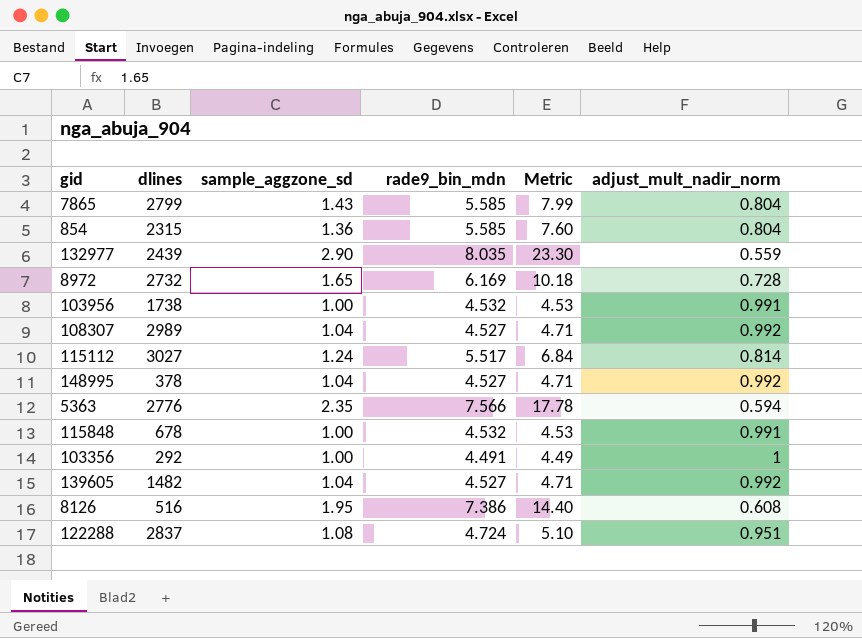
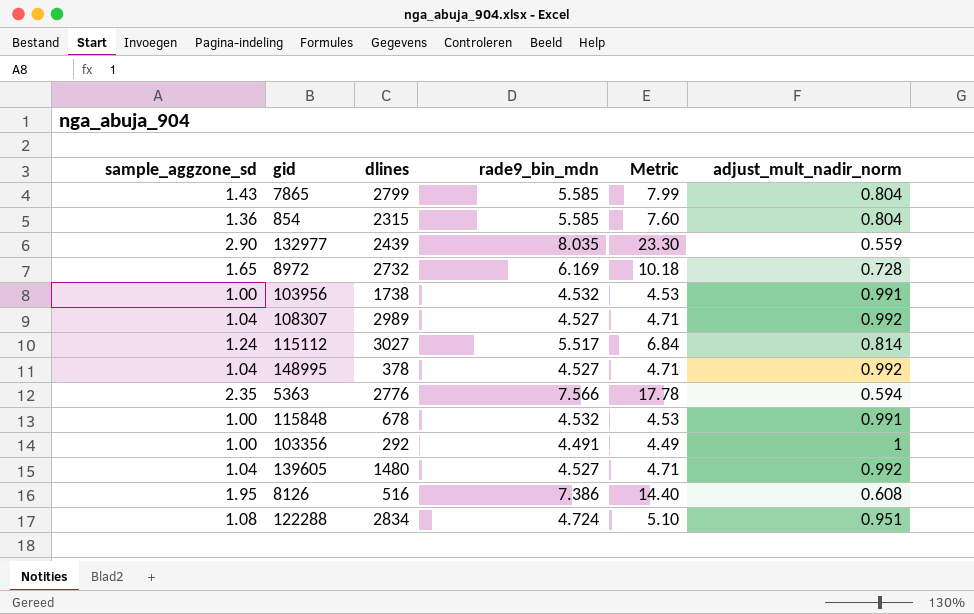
column sample_aggzone_sd | position: 3 -> 1
139605 | dlines: 1482 -> 1480
122288 | dlines: 2837 -> 2834

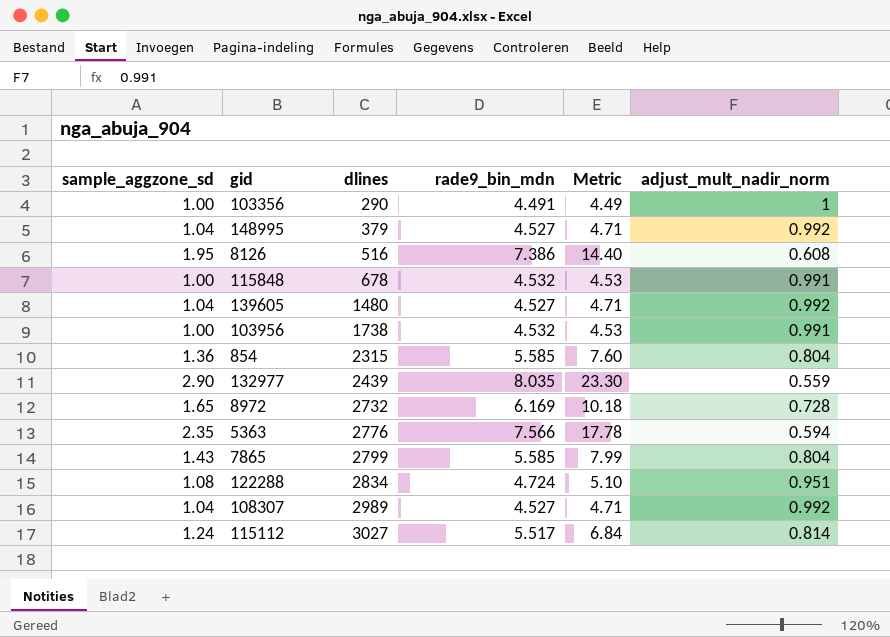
row order: none -> dlines ascending
103356 | dlines: 292 -> 290
148995 | dlines: 378 -> 379

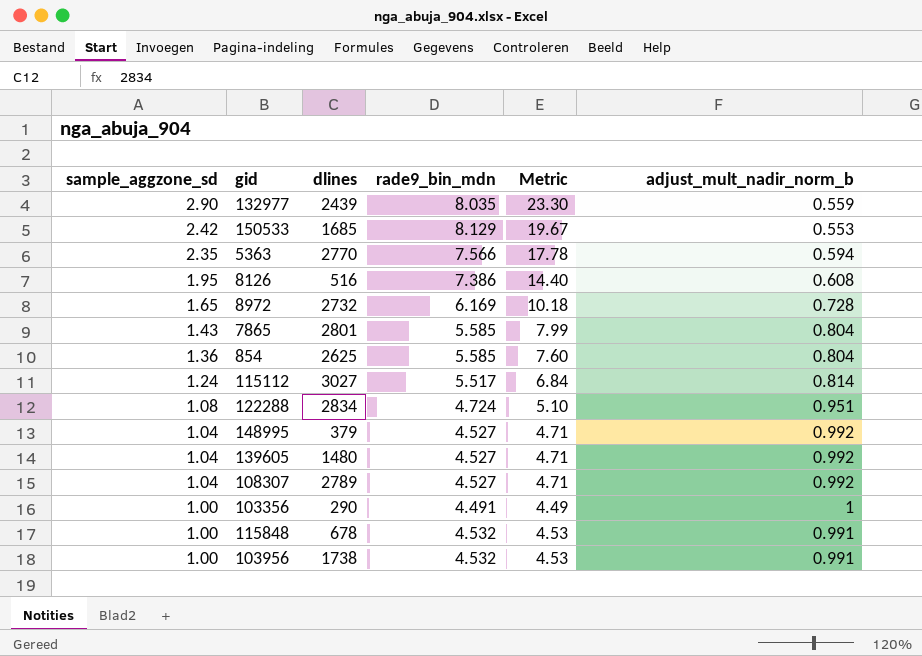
row order: dlines ascending -> sample_aggzone_sd descending
column name: adjust_mult_nadir_norm -> adjust_mult_nadir_norm_b
row 150533: none -> 2.42 | 1685 | 8.129 | 19.67 | 0.553
5363 | dlines: 2776 -> 2770
7865 | dlines: 2799 -> 2801
854 | dlines: 2315 -> 2625
108307 | dlines: 2989 -> 2789

